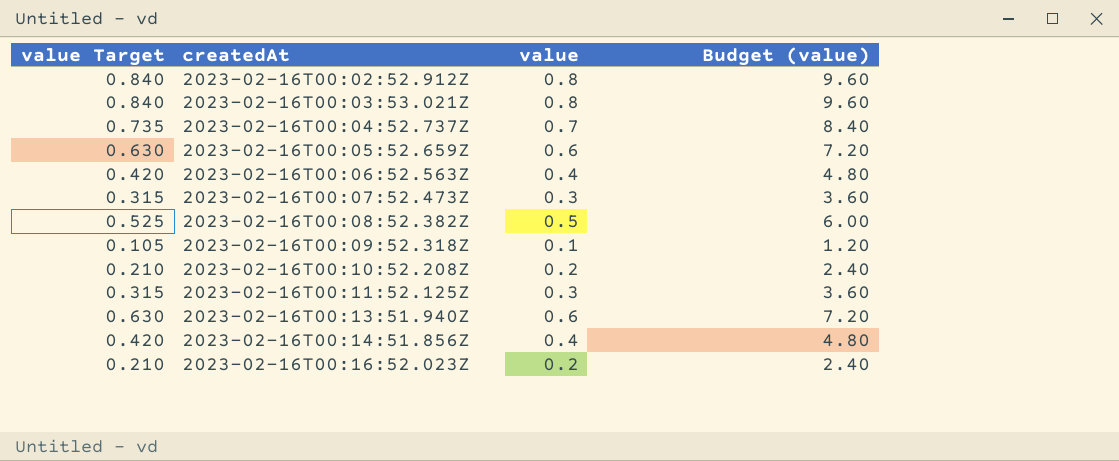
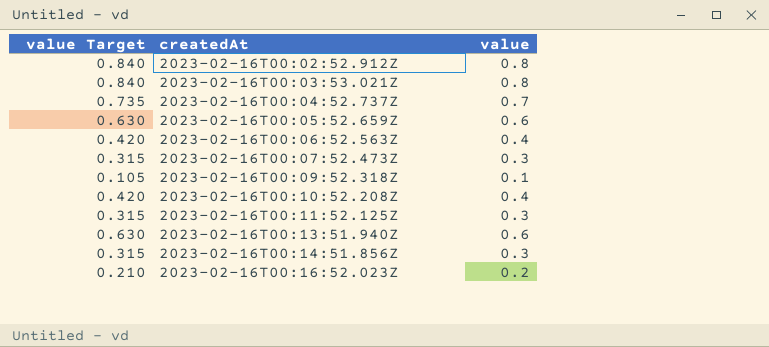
column Budget (value) | formula: [value] * 12 -> none
row 2023-02-16T00:08:52.382Z: 0.525 | 0.5 | 6.00 -> none
2023-02-16T00:10:52.208Z | value Target: 0.210 -> 0.420
2023-02-16T00:10:52.208Z | value: 0.2 -> 0.4
2023-02-16T00:14:51.856Z | value Target: 0.420 -> 0.315
2023-02-16T00:14:51.856Z | value: 0.4 -> 0.3

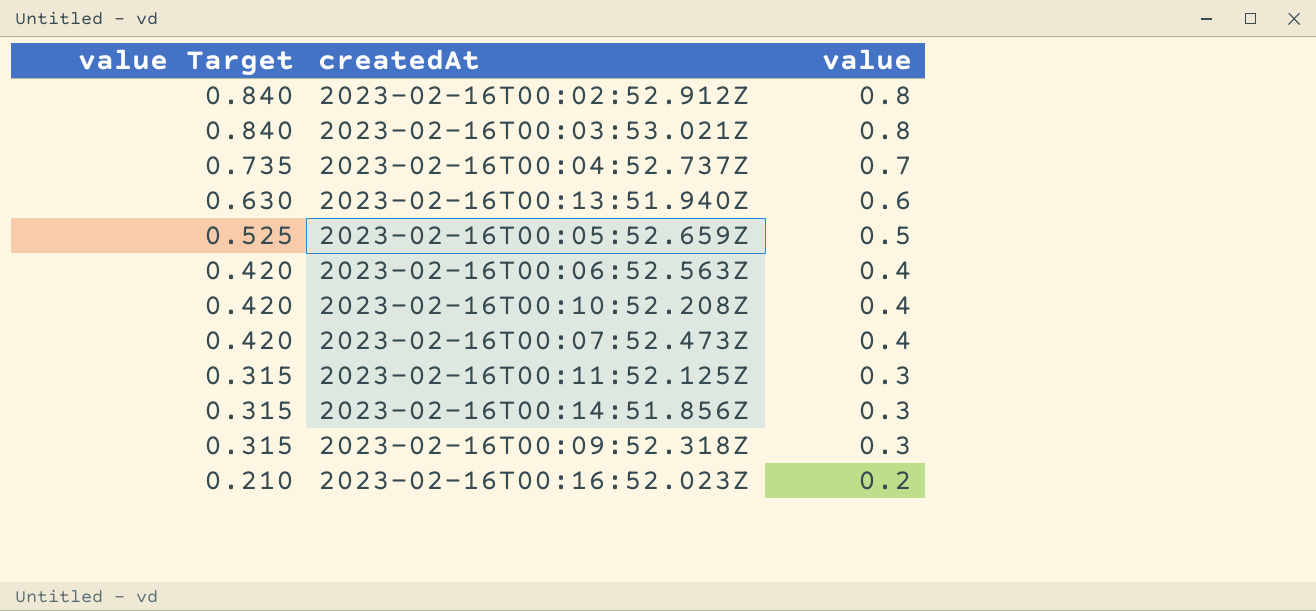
row order: createdAt ascending -> value Target descending
2023-02-16T00:05:52.659Z | value Target: 0.630 -> 0.525
2023-02-16T00:05:52.659Z | value: 0.6 -> 0.5
2023-02-16T00:07:52.473Z | value Target: 0.315 -> 0.420
2023-02-16T00:07:52.473Z | value: 0.3 -> 0.4
2023-02-16T00:09:52.318Z | value Target: 0.105 -> 0.315
2023-02-16T00:09:52.318Z | value: 0.1 -> 0.3

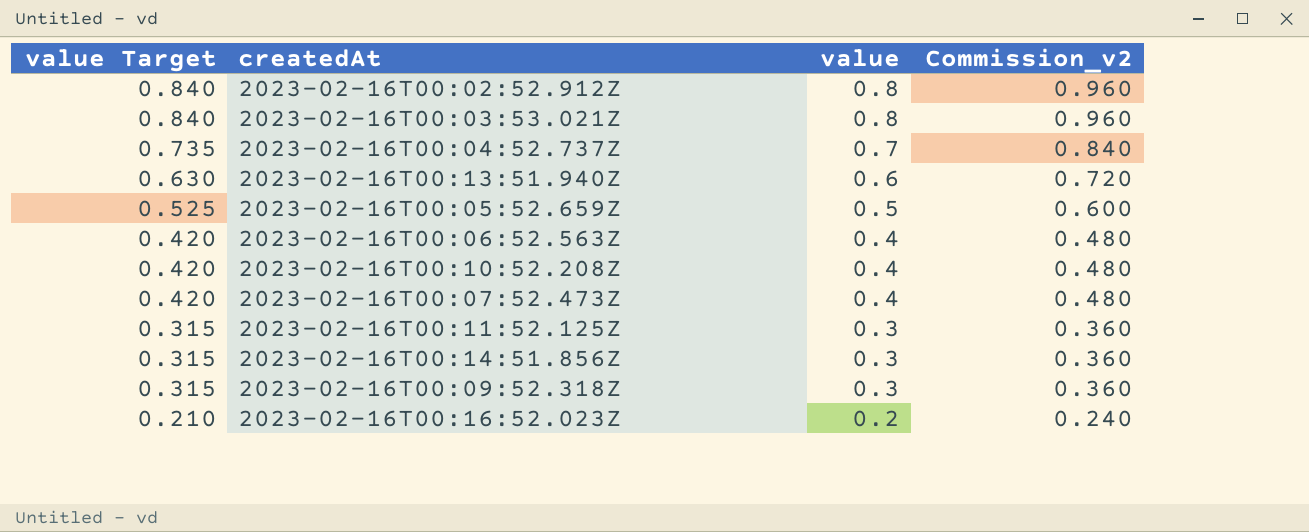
column Commission_v2 | formula: none -> [value] * 1.2

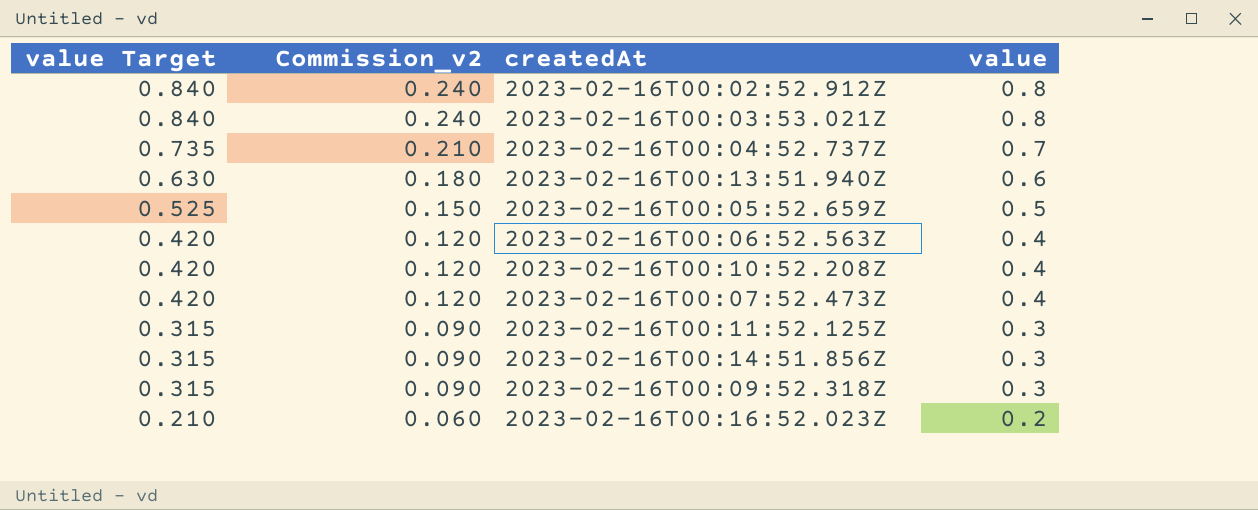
column Commission_v2 | formula: [value] * 1.2 -> [value] * 0.3
column Commission_v2 | position: 4 -> 2

